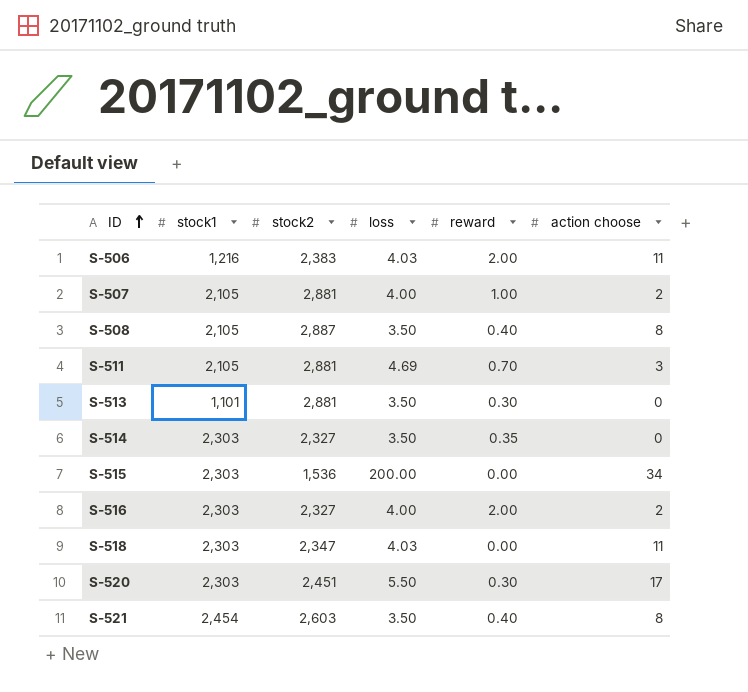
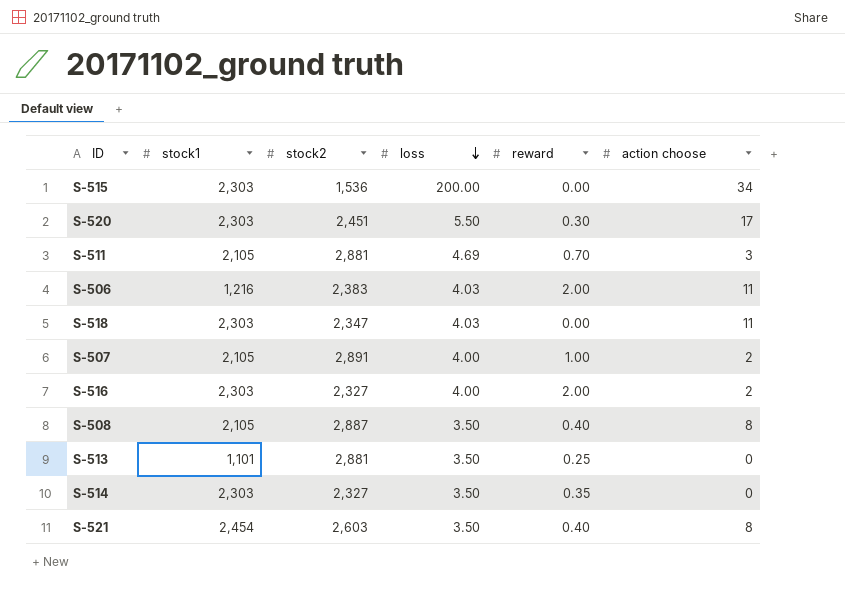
row order: ID ascending -> loss descending
S-507 | stock2: 2,881 -> 2,891
S-513 | reward: 0.30 -> 0.25

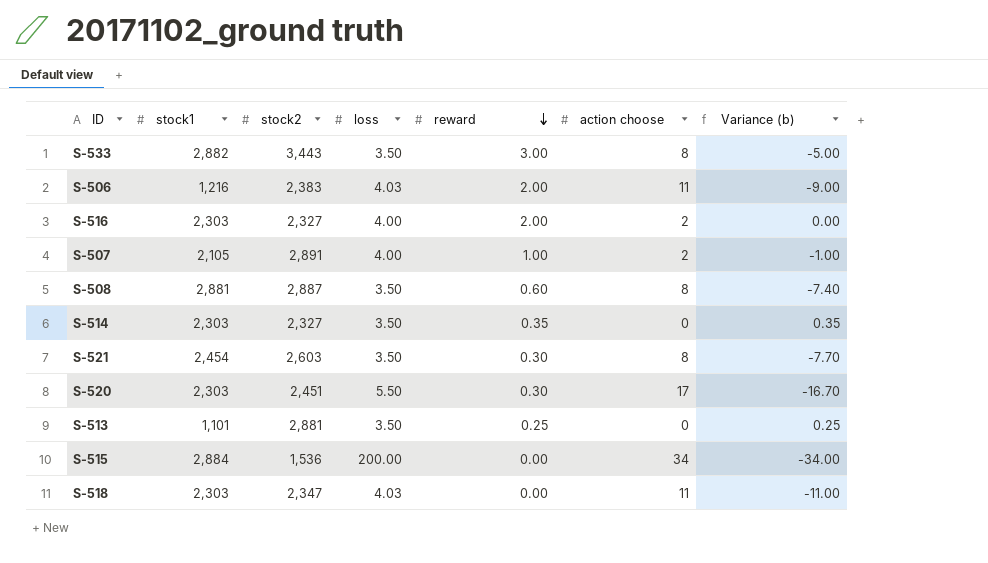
row order: loss descending -> reward descending
column Variance (b) | formula: none -> [reward] - [action choose]
row S-511: 2,105 | 2,881 | 4.69 | 0.70 | 3 -> none
row S-533: none -> 2,882 | 3,443 | 3.50 | 3.00 | 8 | -5.00
S-508 | stock1: 2,105 -> 2,881
S-508 | reward: 0.40 -> 0.60
S-521 | reward: 0.40 -> 0.30
S-515 | stock1: 2,303 -> 2,884

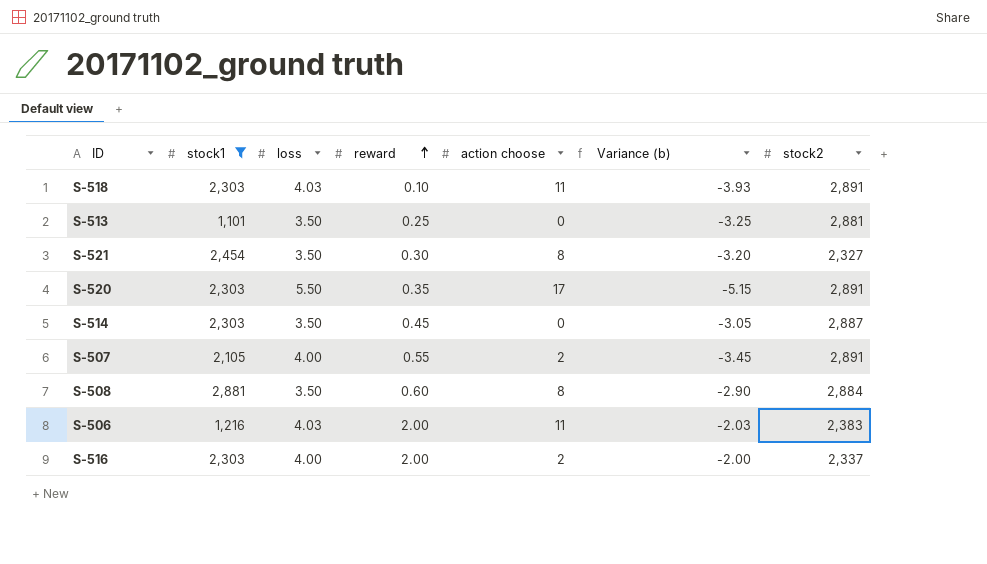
filter: none -> stock1 <= 2,881
row order: reward descending -> reward ascending
column Variance (b) | formula: [reward] - [action choose] -> [reward] - [loss]
column stock2 | position: 3 -> 7
S-518 | reward: 0.00 -> 0.10
S-518 | stock2: 2,347 -> 2,891
S-521 | stock2: 2,603 -> 2,327
S-520 | reward: 0.30 -> 0.35
S-520 | stock2: 2,451 -> 2,891
S-514 | reward: 0.35 -> 0.45
S-514 | stock2: 2,327 -> 2,887
S-507 | reward: 1.00 -> 0.55
S-508 | stock2: 2,887 -> 2,884
S-516 | stock2: 2,327 -> 2,337

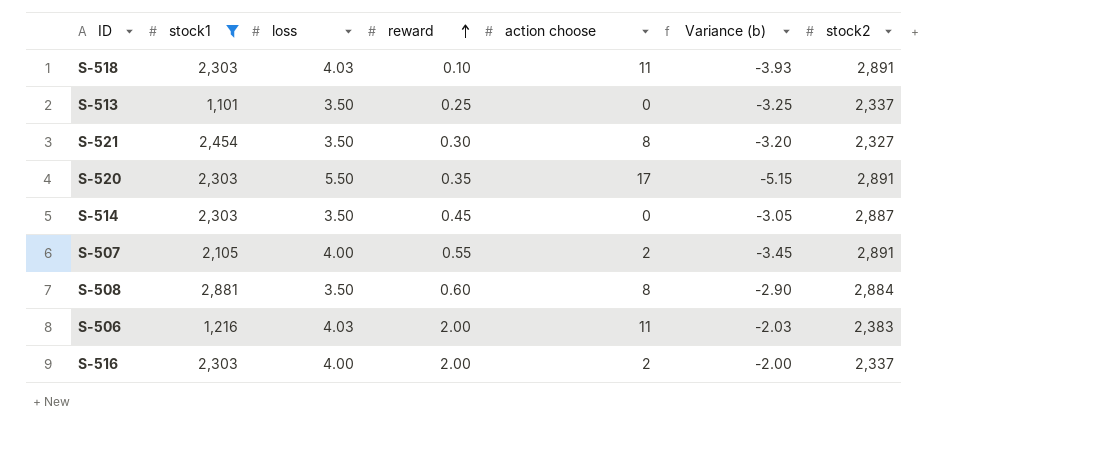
S-513 | stock2: 2,881 -> 2,337

